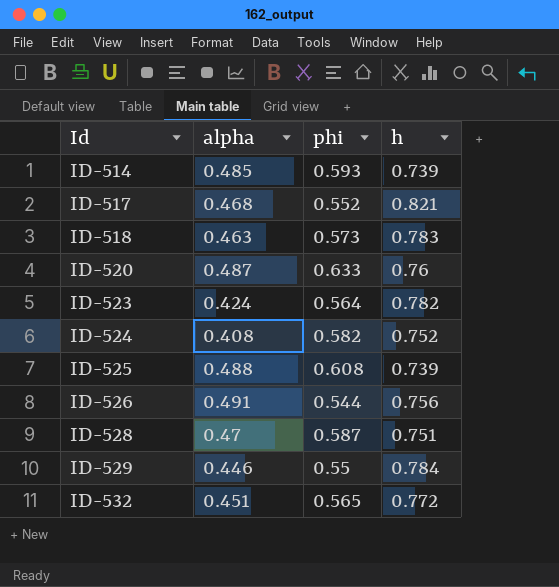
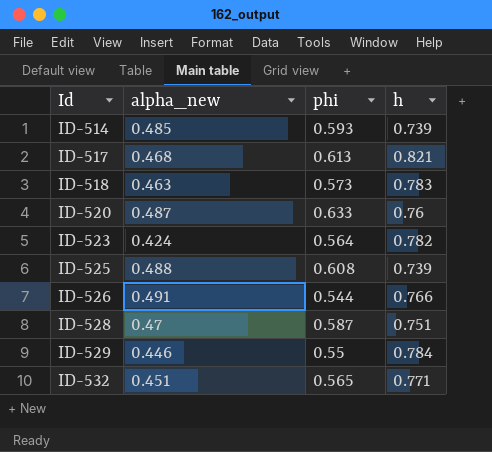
column name: alpha -> alpha_new
row ID-524: 0.408 | 0.582 | 0.752 -> none
ID-517 | phi: 0.552 -> 0.613
ID-526 | h: 0.756 -> 0.766
ID-532 | h: 0.772 -> 0.771

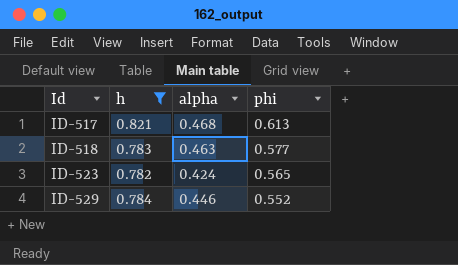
filter: none -> h >= 0.782
column h | position: 4 -> 2
column name: alpha_new -> alpha
ID-518 | phi: 0.573 -> 0.577
ID-523 | phi: 0.564 -> 0.565
ID-529 | phi: 0.55 -> 0.552

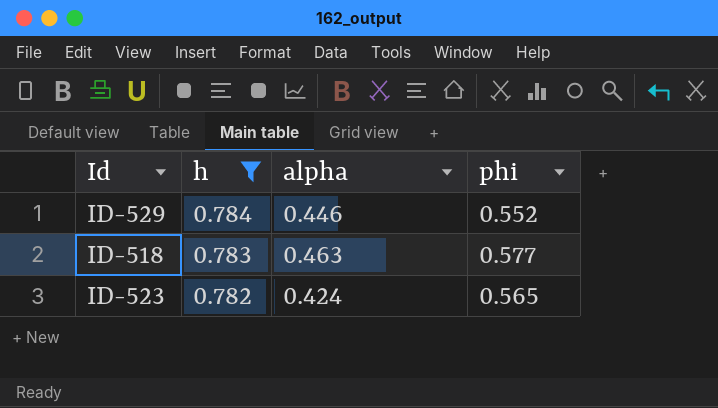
row order: Id ascending -> h descending
row ID-517: 0.821 | 0.468 | 0.613 -> none

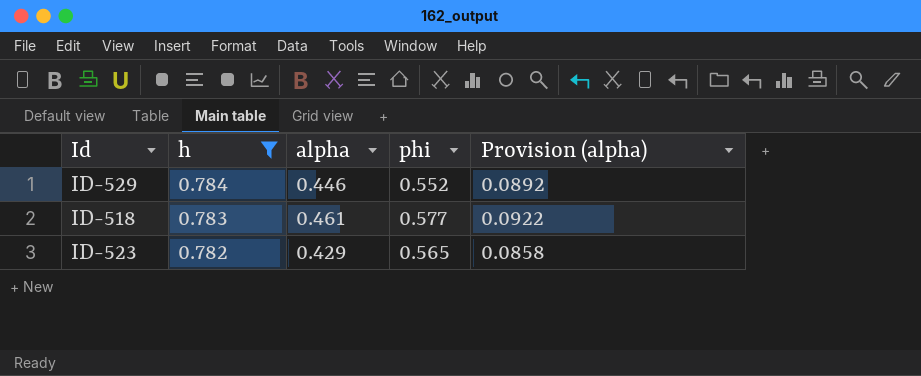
column Provision (alpha) | formula: none -> [alpha] * 0.2
ID-518 | alpha: 0.463 -> 0.461
ID-523 | alpha: 0.424 -> 0.429

